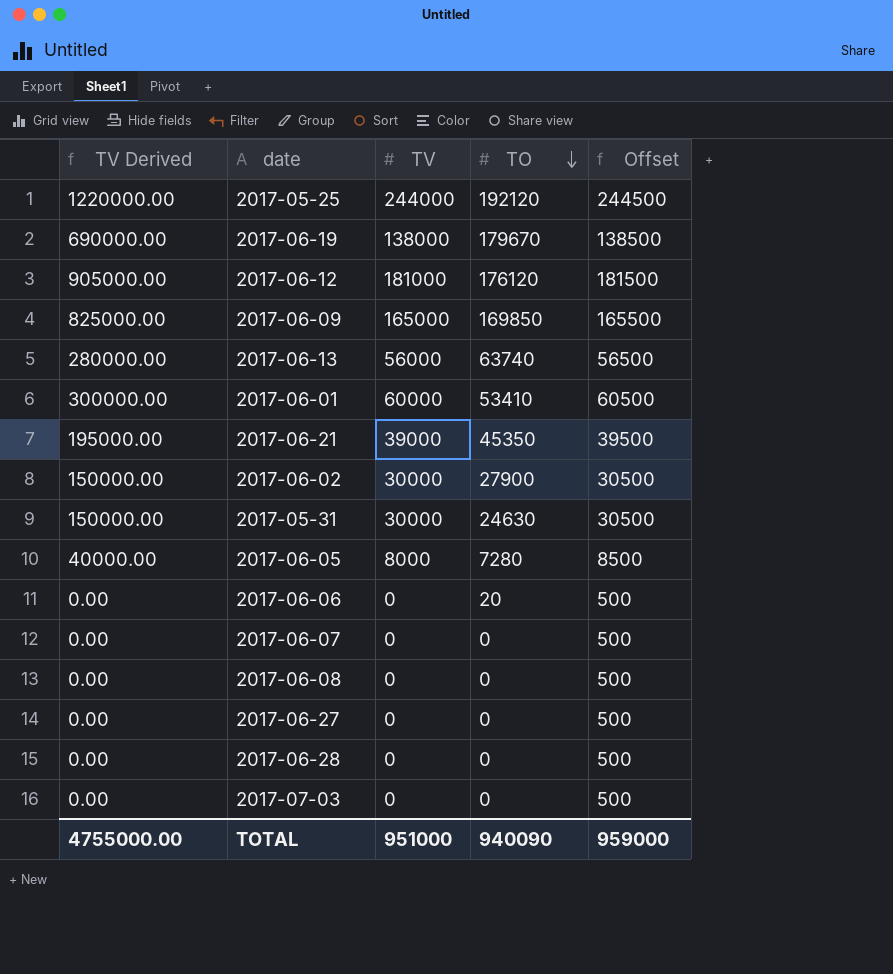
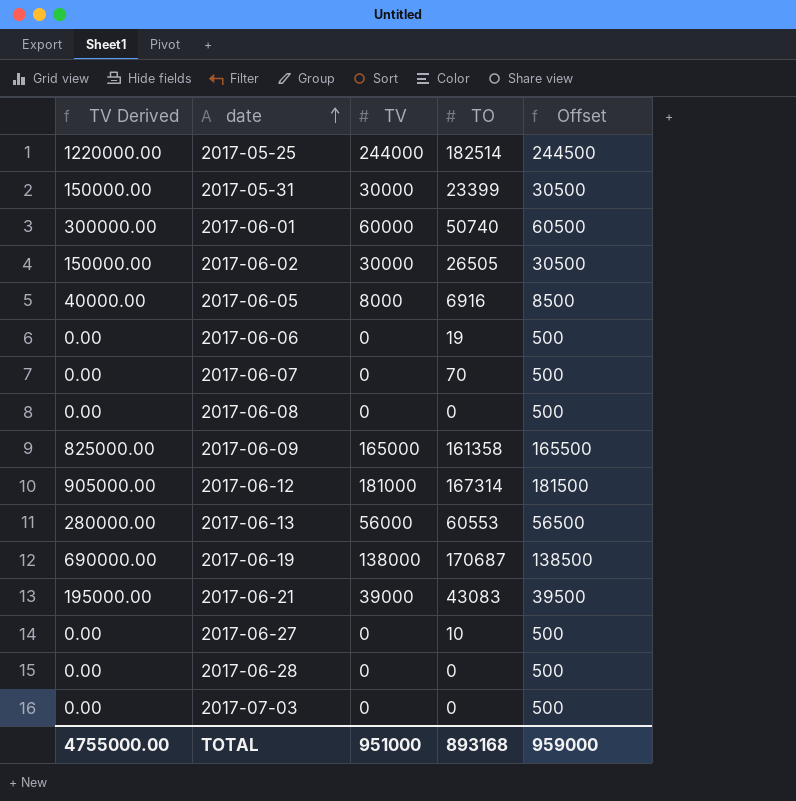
row order: TO descending -> date ascending
2017-05-25 | TO: 192120 -> 182514
2017-05-31 | TO: 24630 -> 23399
2017-06-01 | TO: 53410 -> 50740
2017-06-02 | TO: 27900 -> 26505
2017-06-05 | TO: 7280 -> 6916
2017-06-06 | TO: 20 -> 19
2017-06-07 | TO: 0 -> 70
2017-06-09 | TO: 169850 -> 161358
2017-06-12 | TO: 176120 -> 167314
2017-06-13 | TO: 63740 -> 60553
2017-06-19 | TO: 179670 -> 170687
2017-06-21 | TO: 45350 -> 43083
2017-06-27 | TO: 0 -> 10
TOTAL | TO: 940090 -> 893168

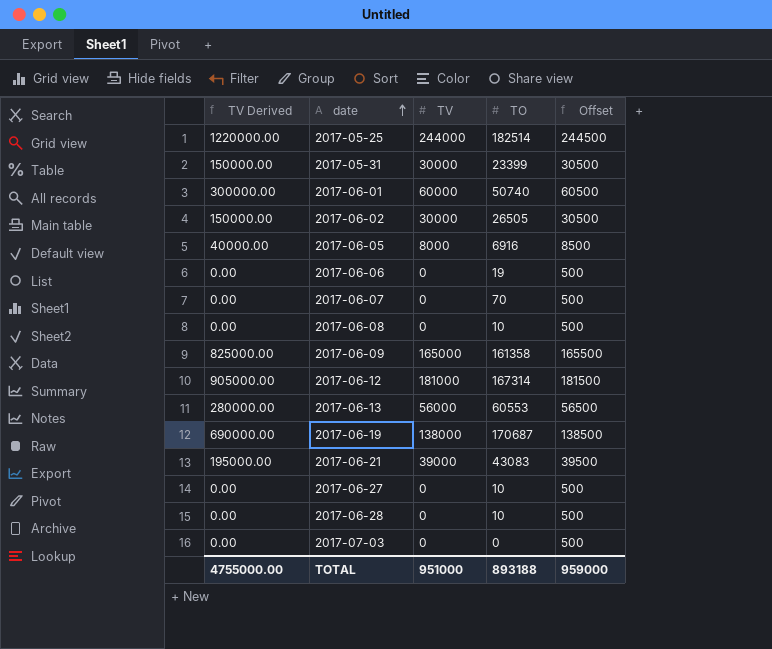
2017-06-08 | TO: 0 -> 10
2017-06-28 | TO: 0 -> 10
TOTAL | TO: 893168 -> 893188

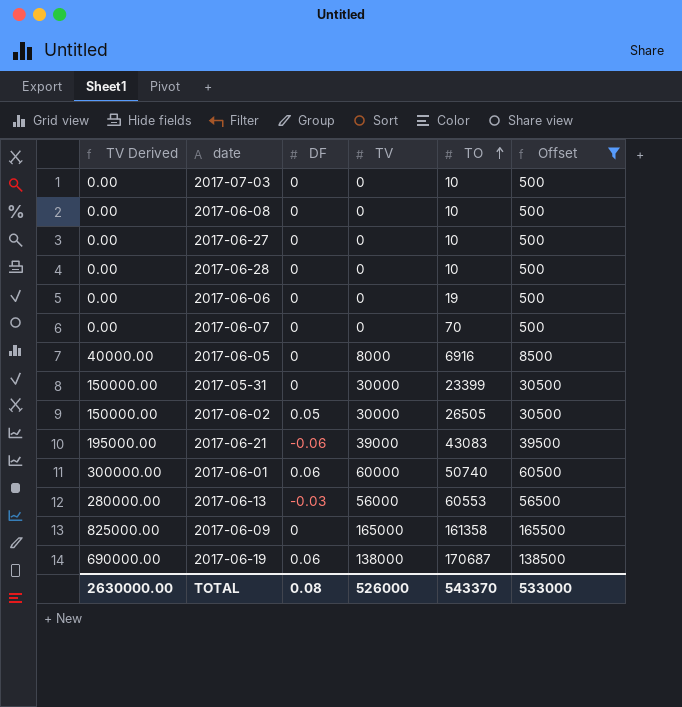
filter: none -> Offset <= 165500
row order: date ascending -> TO ascending
column DF | position: none -> 3
2017-07-03 | TO: 0 -> 10
TOTAL | TV Derived: 4755000.00 -> 2630000.00
TOTAL | TV: 951000 -> 526000
TOTAL | TO: 893188 -> 543370
TOTAL | Offset: 959000 -> 533000

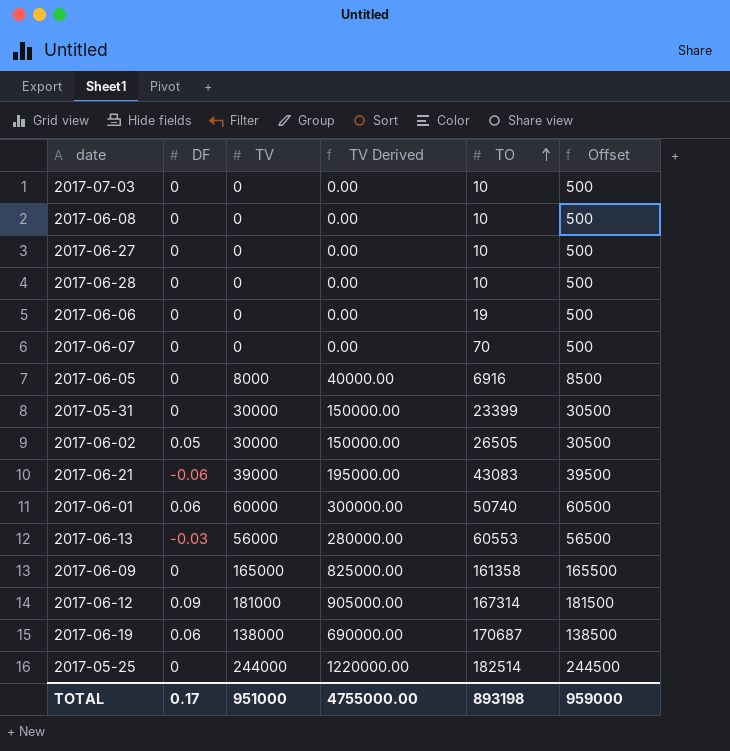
filter: Offset <= 165500 -> none
column TV Derived | position: 1 -> 4
TOTAL | DF: 0.08 -> 0.17
TOTAL | TV: 526000 -> 951000
TOTAL | TV Derived: 2630000.00 -> 4755000.00
TOTAL | TO: 543370 -> 893198
TOTAL | Offset: 533000 -> 959000

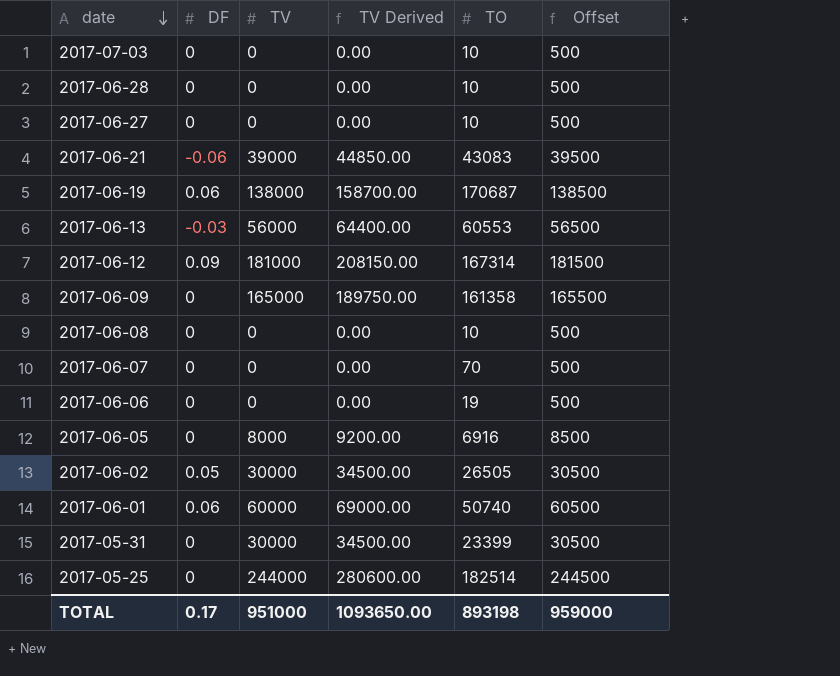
row order: TO ascending -> date descending
column TV Derived | formula: [TV] * 5 -> [TV] * 1.15
TOTAL | TV Derived: 4755000.00 -> 1093650.00

